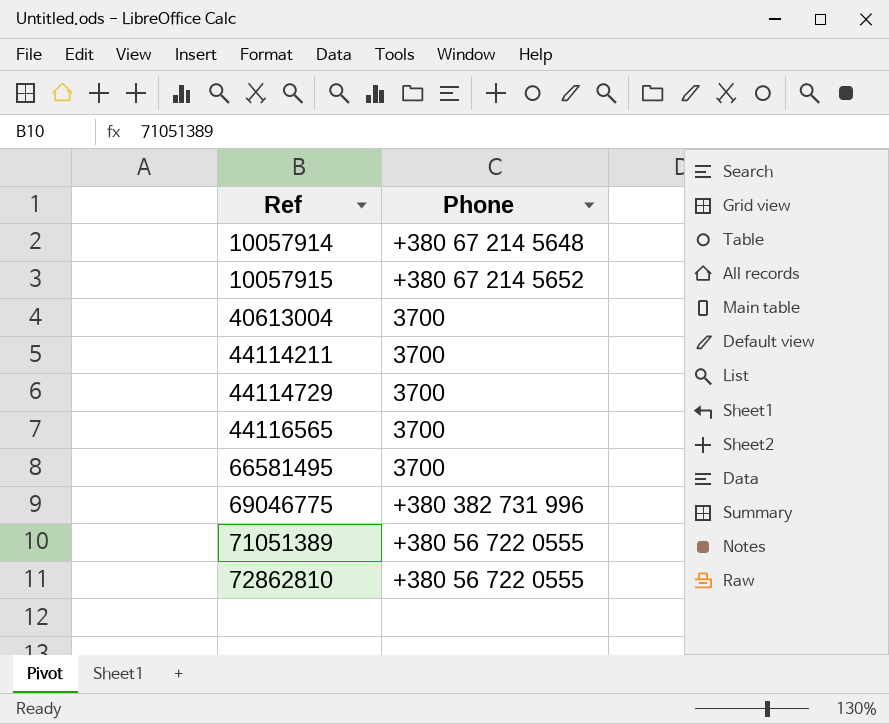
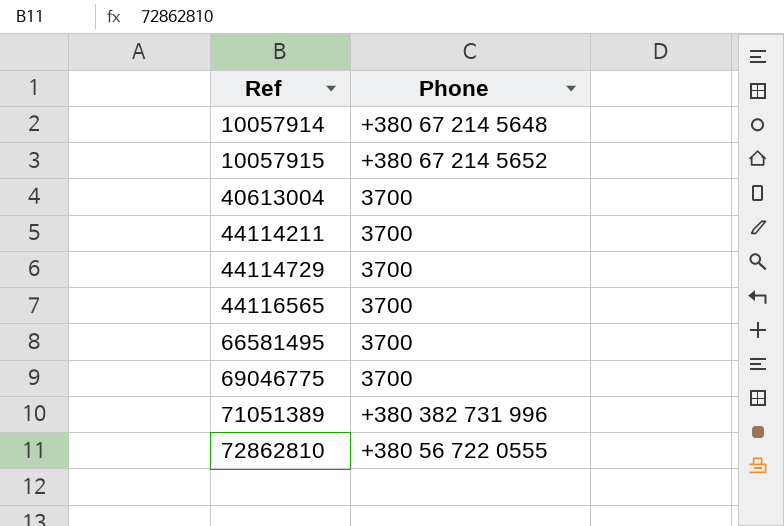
69046775 | Phone: +380 382 731 996 -> 3700
71051389 | Phone: +380 56 722 0555 -> +380 382 731 996

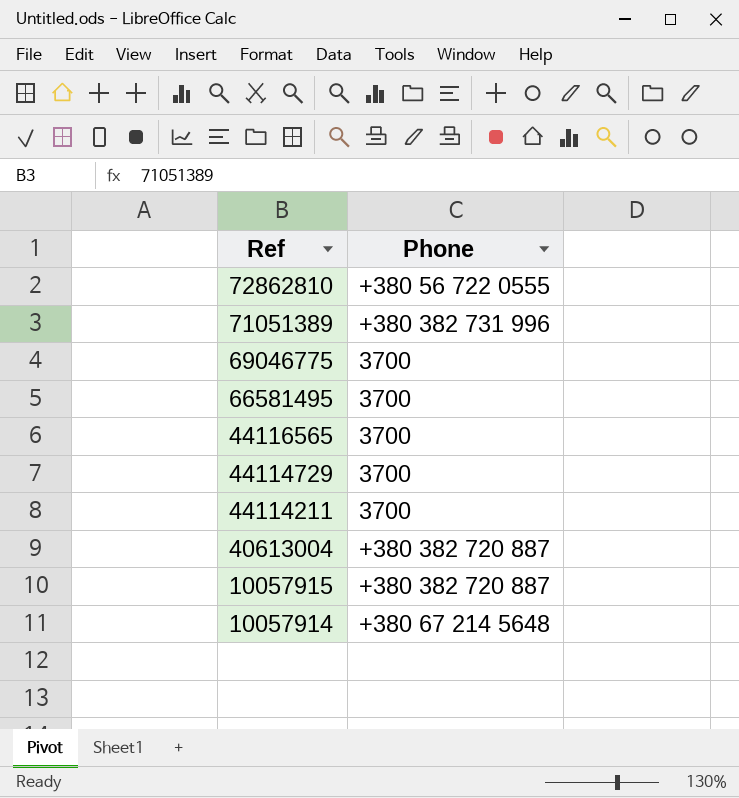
row order: Ref ascending -> Ref descending
40613004 | Phone: 3700 -> +380 382 720 887
10057915 | Phone: +380 67 214 5652 -> +380 382 720 887

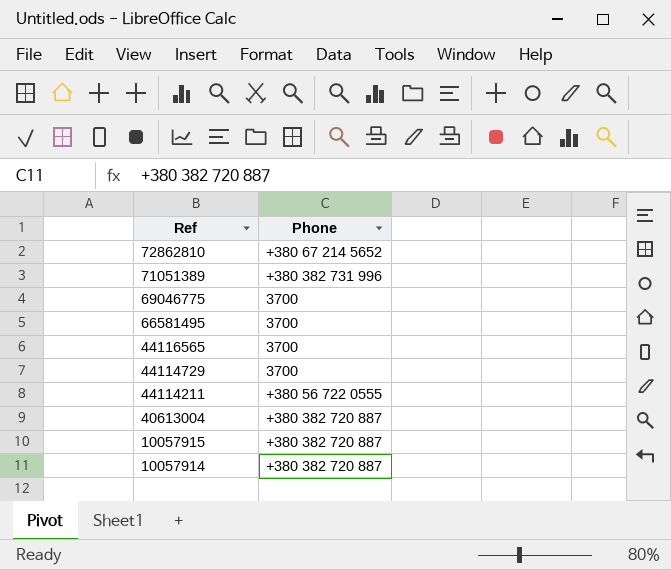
72862810 | Phone: +380 56 722 0555 -> +380 67 214 5652
44114211 | Phone: 3700 -> +380 56 722 0555
10057914 | Phone: +380 67 214 5648 -> +380 382 720 887

